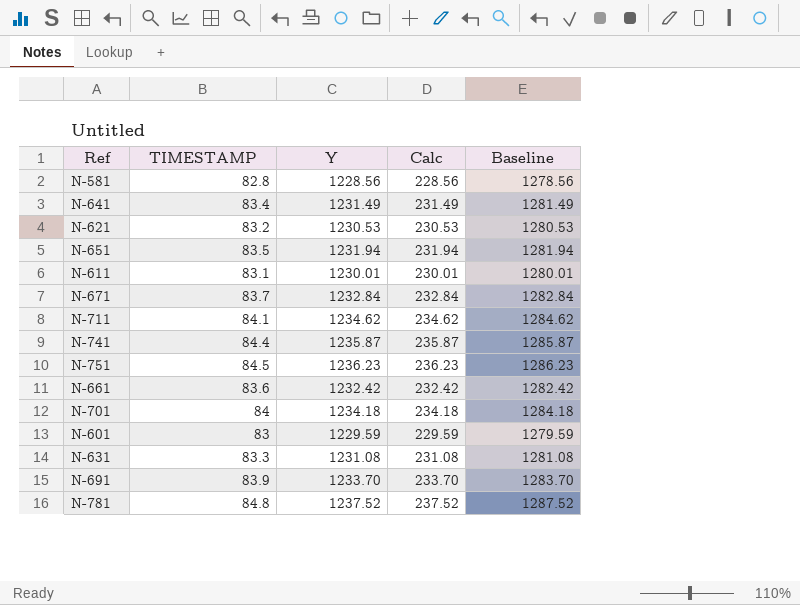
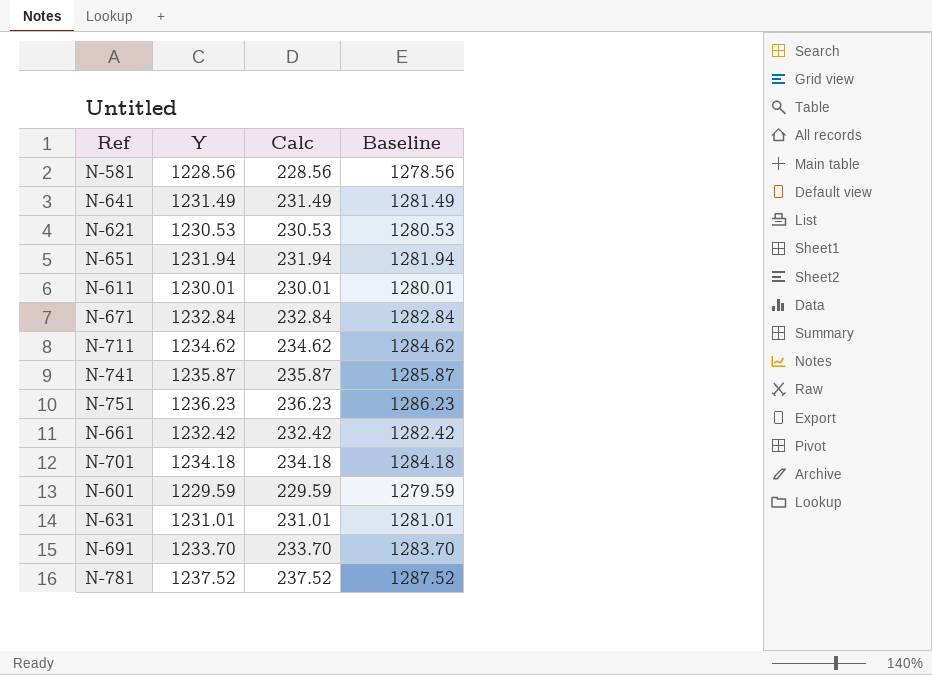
column TIMESTAMP | position: 2 -> none
N-631 | Y: 1231.08 -> 1231.01
N-631 | Calc: 231.08 -> 231.01
N-631 | Baseline: 1281.08 -> 1281.01

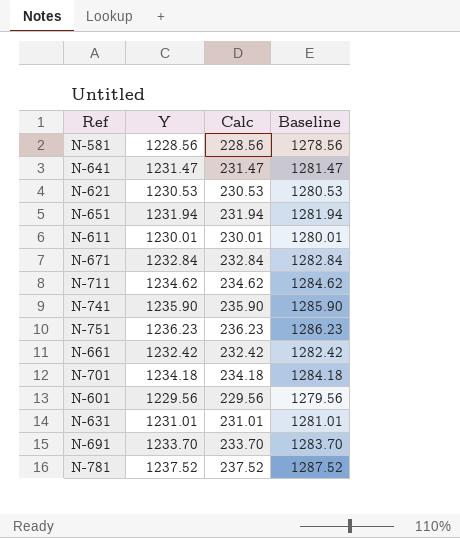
N-641 | Y: 1231.49 -> 1231.47
N-641 | Calc: 231.49 -> 231.47
N-641 | Baseline: 1281.49 -> 1281.47
N-741 | Y: 1235.87 -> 1235.90
N-741 | Calc: 235.87 -> 235.90
N-741 | Baseline: 1285.87 -> 1285.90
N-601 | Y: 1229.59 -> 1229.56
N-601 | Calc: 229.59 -> 229.56
N-601 | Baseline: 1279.59 -> 1279.56

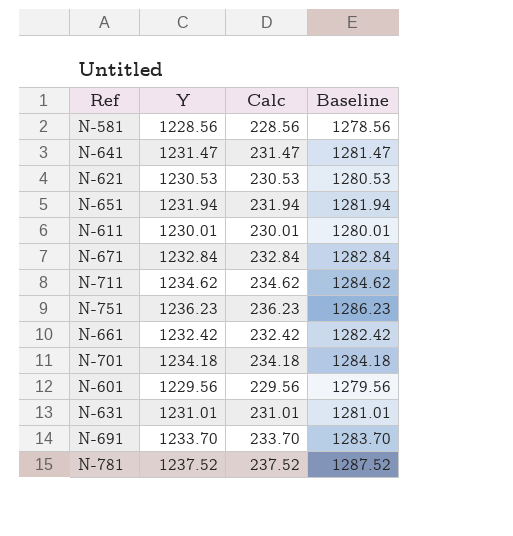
row N-741: 1235.90 | 235.90 | 1285.90 -> none

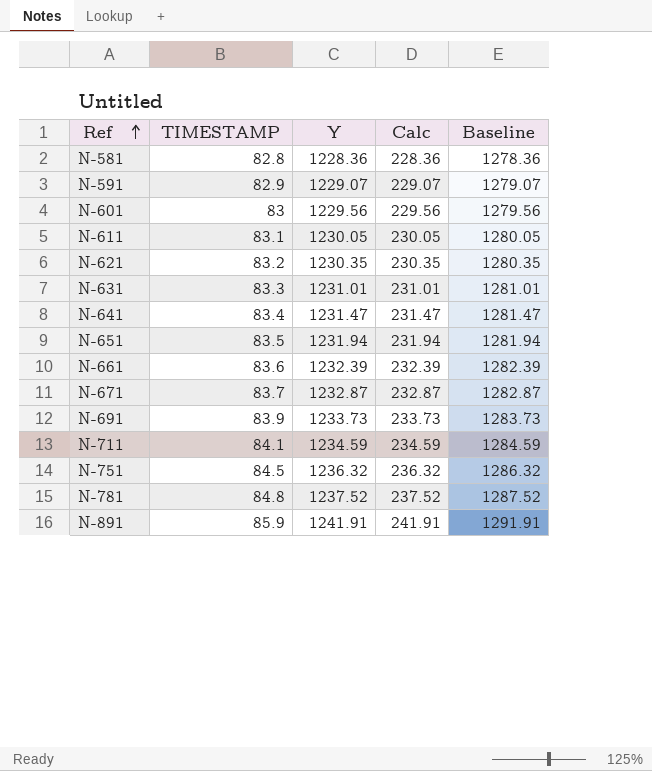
row order: none -> Ref ascending
column TIMESTAMP | position: none -> 2
row N-701: 1234.18 | 234.18 | 1284.18 -> none
N-581 | Y: 1228.56 -> 1228.36
N-581 | Calc: 228.56 -> 228.36
N-581 | Baseline: 1278.56 -> 1278.36
row N-591: none -> 82.9 | 1229.07 | 229.07 | 1279.07
N-611 | Y: 1230.01 -> 1230.05
N-611 | Calc: 230.01 -> 230.05
N-611 | Baseline: 1280.01 -> 1280.05
N-621 | Y: 1230.53 -> 1230.35
N-621 | Calc: 230.53 -> 230.35
N-621 | Baseline: 1280.53 -> 1280.35
N-661 | Y: 1232.42 -> 1232.39
N-661 | Calc: 232.42 -> 232.39
N-661 | Baseline: 1282.42 -> 1282.39
N-671 | Y: 1232.84 -> 1232.87
N-671 | Calc: 232.84 -> 232.87
N-671 | Baseline: 1282.84 -> 1282.87
N-691 | Y: 1233.70 -> 1233.73
N-691 | Calc: 233.70 -> 233.73
N-691 | Baseline: 1283.70 -> 1283.73
N-711 | Y: 1234.62 -> 1234.59
N-711 | Calc: 234.62 -> 234.59
N-711 | Baseline: 1284.62 -> 1284.59
N-751 | Y: 1236.23 -> 1236.32
N-751 | Calc: 236.23 -> 236.32
N-751 | Baseline: 1286.23 -> 1286.32
row N-891: none -> 85.9 | 1241.91 | 241.91 | 1291.91

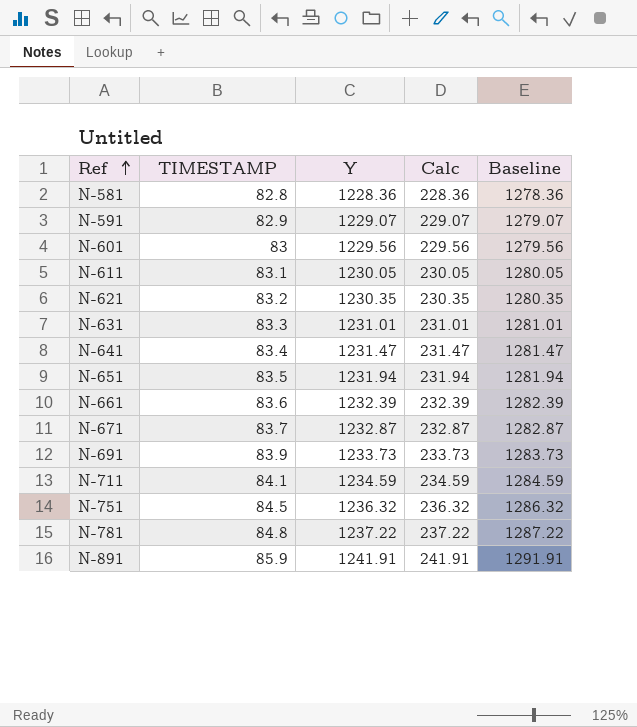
N-781 | Y: 1237.52 -> 1237.22
N-781 | Calc: 237.52 -> 237.22
N-781 | Baseline: 1287.52 -> 1287.22

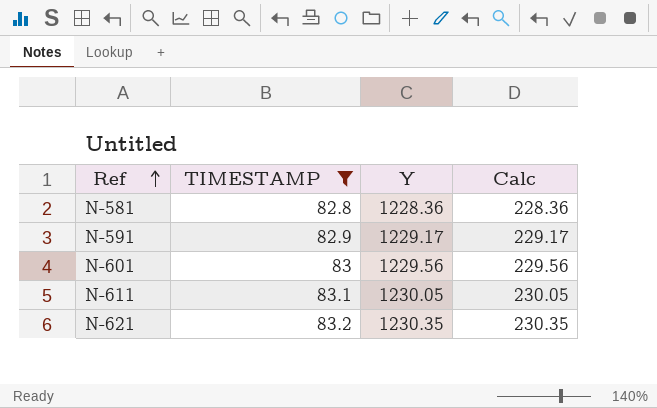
filter: none -> TIMESTAMP <= 83.2
column Baseline | formula: [Y] + 50 -> none
N-591 | Y: 1229.07 -> 1229.17
N-591 | Calc: 229.07 -> 229.17

